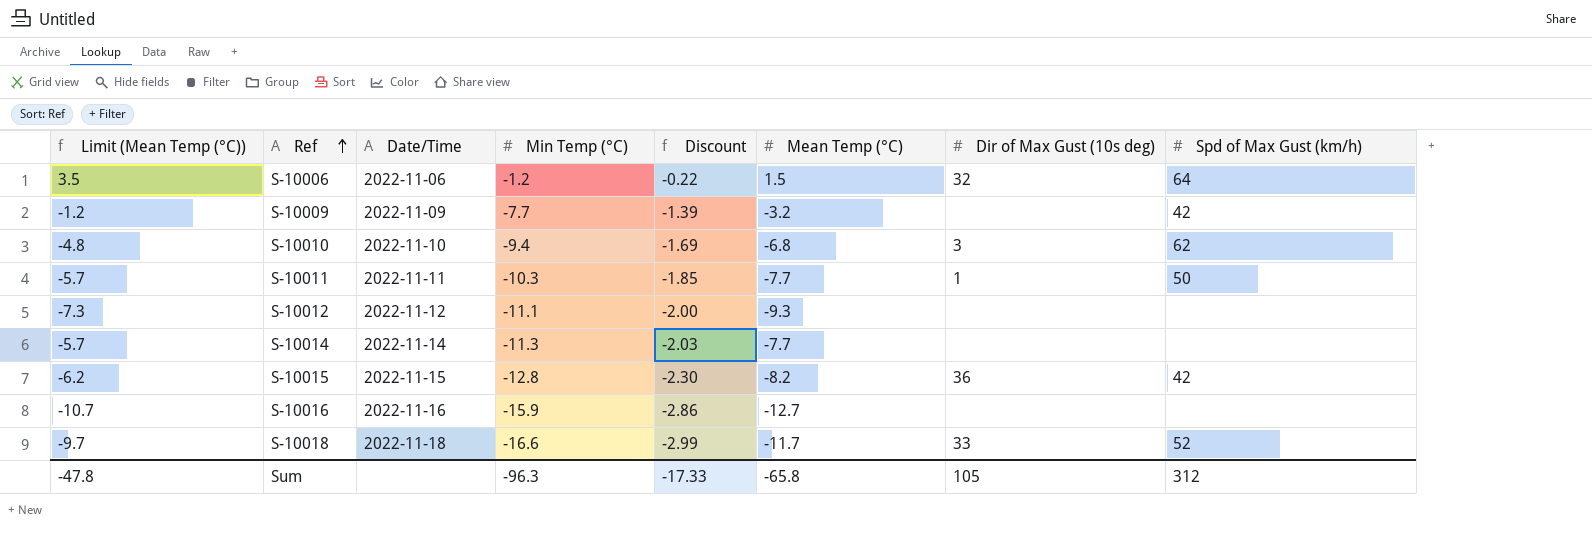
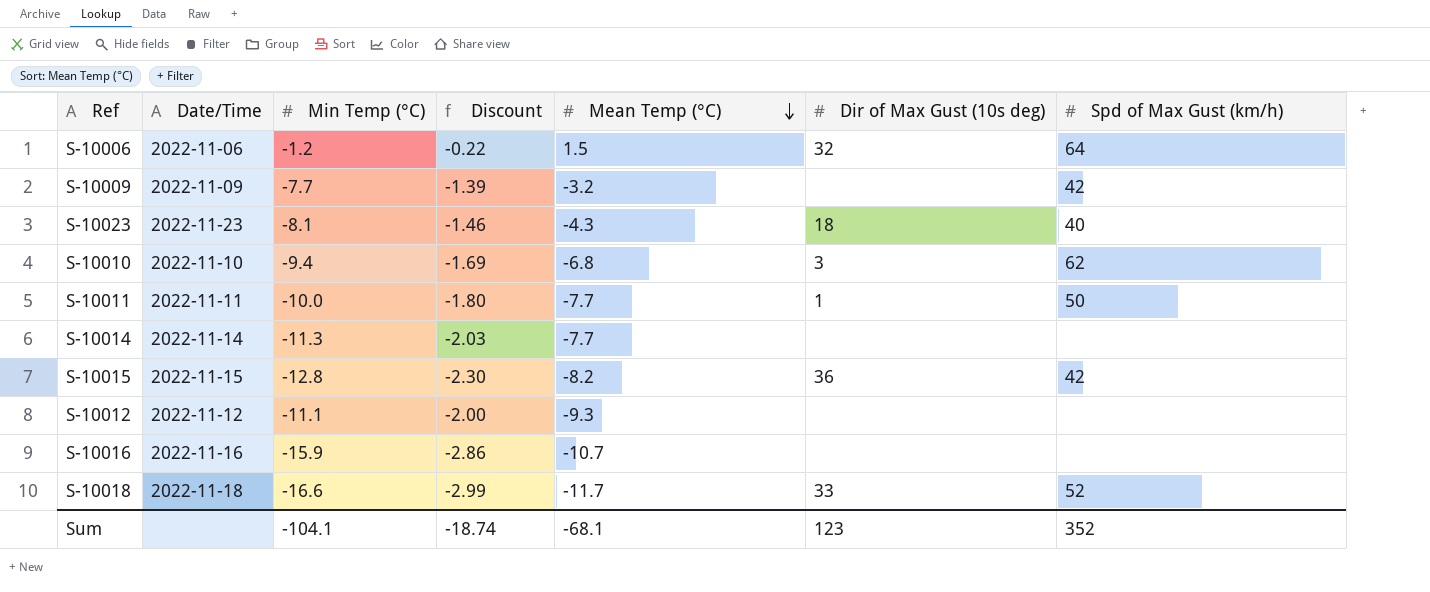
row order: Ref ascending -> Mean Temp (°C) descending
column Limit (Mean Temp (°C)) | formula: [Mean Temp (°C)] + 2 -> none
row S-10023: none -> 2022-11-23 | -8.1 | -1.46 | -4.3 | 18 | 40
S-10011 | Min Temp (°C): -10.3 -> -10.0
S-10011 | Discount: -1.85 -> -1.80
S-10016 | Mean Temp (°C): -12.7 -> -10.7
Sum | Min Temp (°C): -96.3 -> -104.1
Sum | Discount: -17.33 -> -18.74
Sum | Mean Temp (°C): -65.8 -> -68.1
Sum | Dir of Max Gust (10s deg): 105 -> 123
Sum | Spd of Max Gust (km/h): 312 -> 352

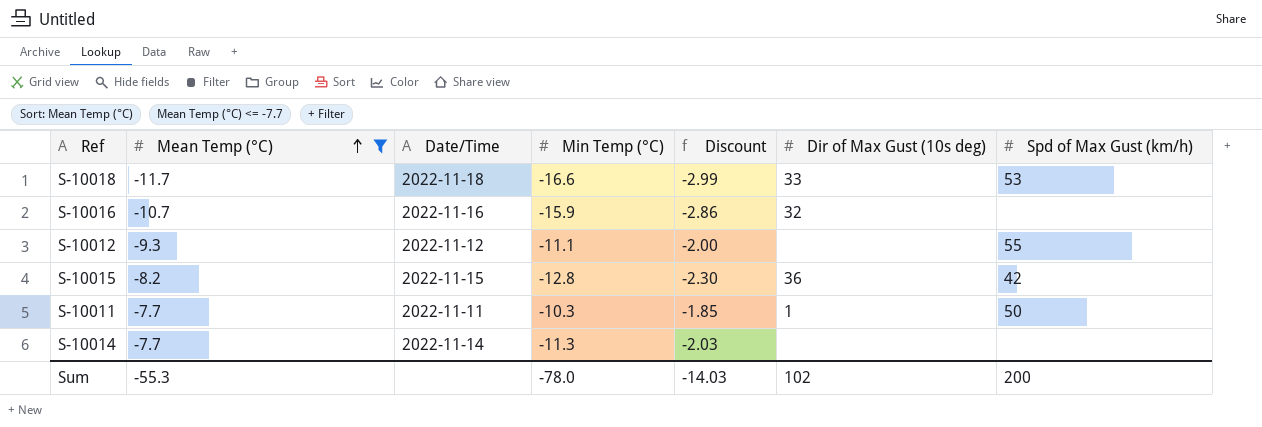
filter: none -> Mean Temp (°C) <= -7.7
row order: Mean Temp (°C) descending -> Mean Temp (°C) ascending
column Mean Temp (°C) | position: 5 -> 2
S-10018 | Spd of Max Gust (km/h): 52 -> 53
S-10016 | Dir of Max Gust (10s deg): none -> 32
S-10012 | Spd of Max Gust (km/h): none -> 55
S-10011 | Min Temp (°C): -10.0 -> -10.3
S-10011 | Discount: -1.80 -> -1.85
Sum | Mean Temp (°C): -68.1 -> -55.3
Sum | Min Temp (°C): -104.1 -> -78.0
Sum | Discount: -18.74 -> -14.03
Sum | Dir of Max Gust (10s deg): 123 -> 102
Sum | Spd of Max Gust (km/h): 352 -> 200

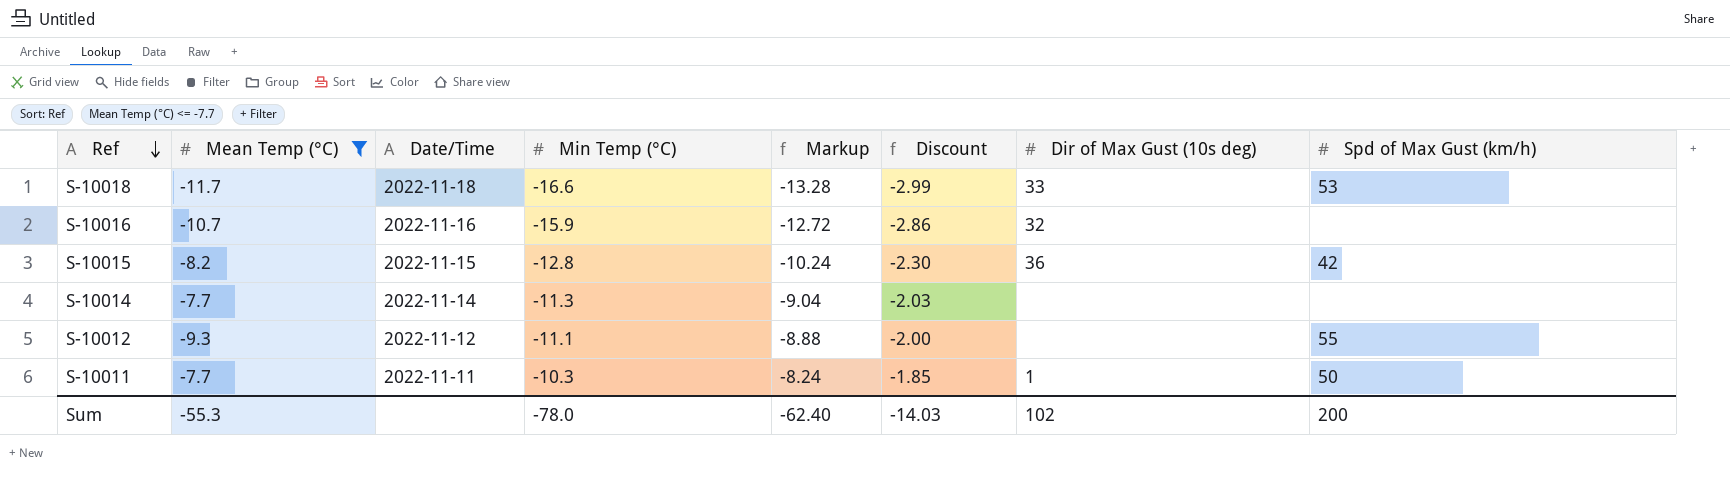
row order: Mean Temp (°C) ascending -> Ref descending
column Markup | formula: none -> [Min Temp (°C)] * 0.8

